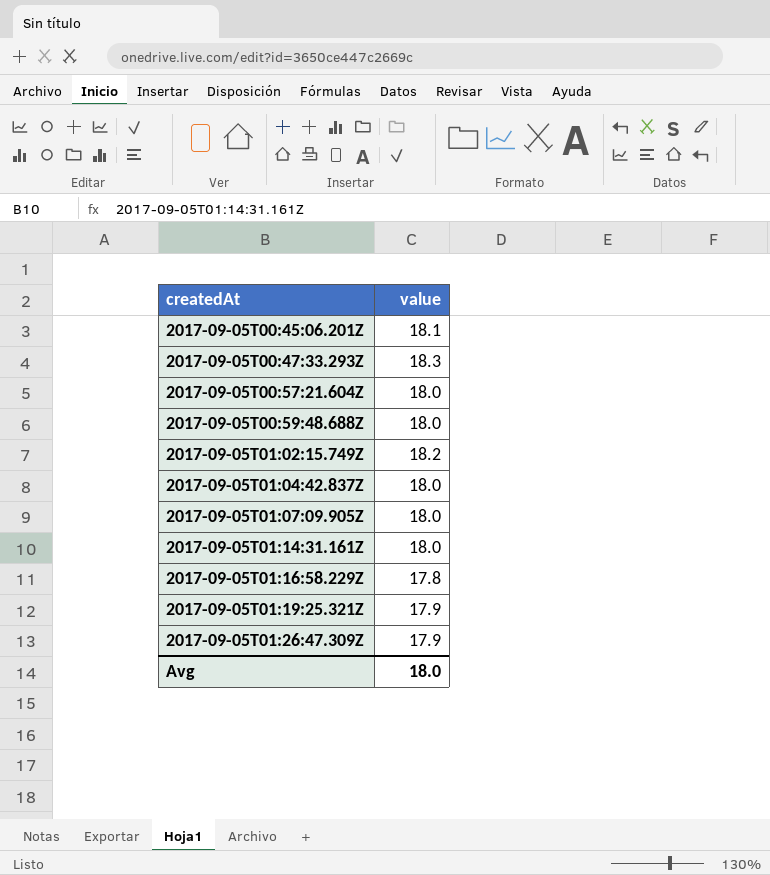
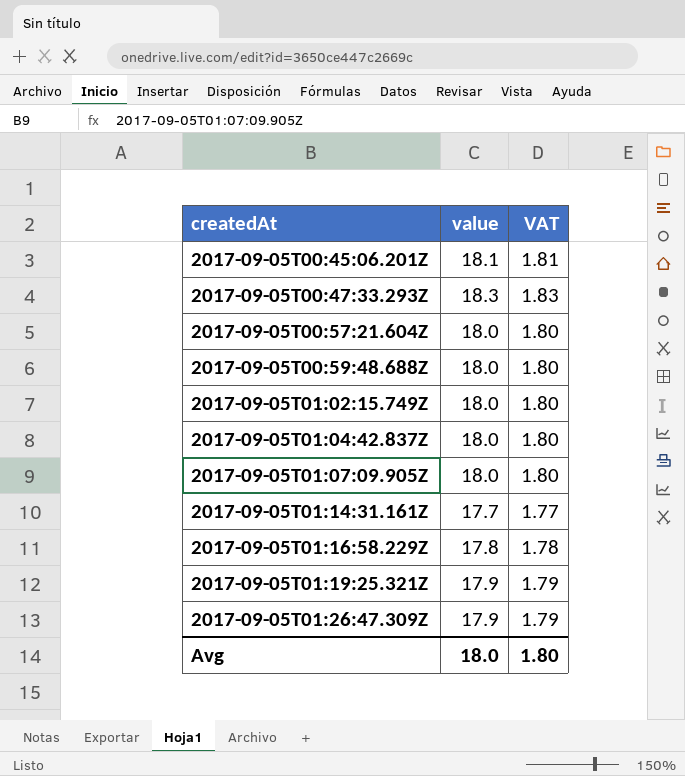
column VAT | formula: none -> [value] * 0.1
2017-09-05T01:02:15.749Z | value: 18.2 -> 18.0
2017-09-05T01:14:31.161Z | value: 18.0 -> 17.7

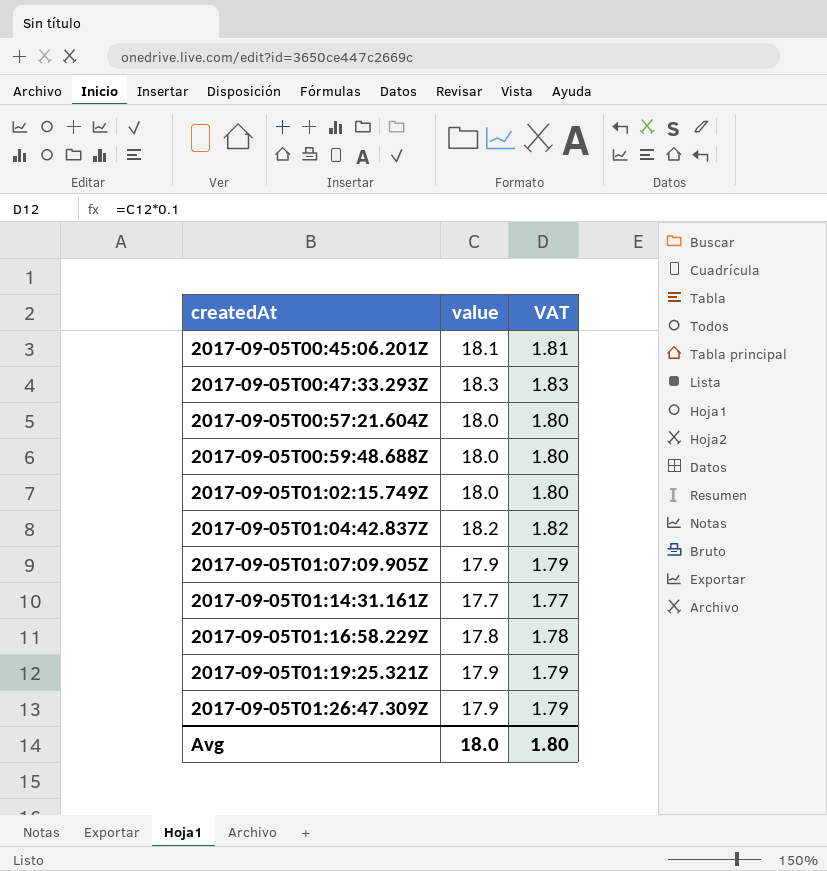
2017-09-05T01:04:42.837Z | value: 18.0 -> 18.2
2017-09-05T01:04:42.837Z | VAT: 1.80 -> 1.82
2017-09-05T01:07:09.905Z | value: 18.0 -> 17.9
2017-09-05T01:07:09.905Z | VAT: 1.80 -> 1.79

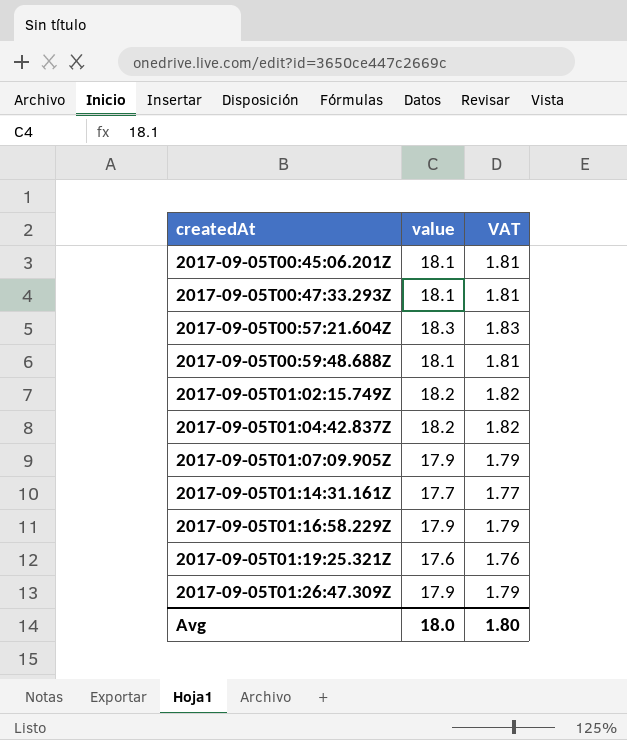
2017-09-05T00:47:33.293Z | value: 18.3 -> 18.1
2017-09-05T00:47:33.293Z | VAT: 1.83 -> 1.81
2017-09-05T00:57:21.604Z | value: 18.0 -> 18.3
2017-09-05T00:57:21.604Z | VAT: 1.80 -> 1.83
2017-09-05T00:59:48.688Z | value: 18.0 -> 18.1
2017-09-05T00:59:48.688Z | VAT: 1.80 -> 1.81
2017-09-05T01:02:15.749Z | value: 18.0 -> 18.2
2017-09-05T01:02:15.749Z | VAT: 1.80 -> 1.82
2017-09-05T01:16:58.229Z | value: 17.8 -> 17.9
2017-09-05T01:16:58.229Z | VAT: 1.78 -> 1.79
2017-09-05T01:19:25.321Z | value: 17.9 -> 17.6
2017-09-05T01:19:25.321Z | VAT: 1.79 -> 1.76

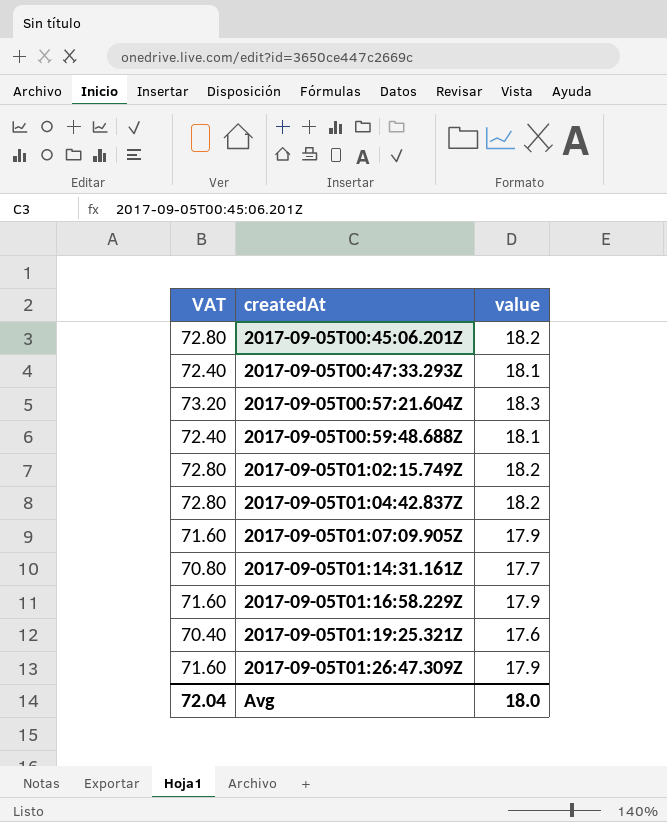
column VAT | formula: [value] * 0.1 -> [value] * 4
column VAT | position: 3 -> 1
2017-09-05T00:45:06.201Z | value: 18.1 -> 18.2
Avg | VAT: 1.80 -> 72.04

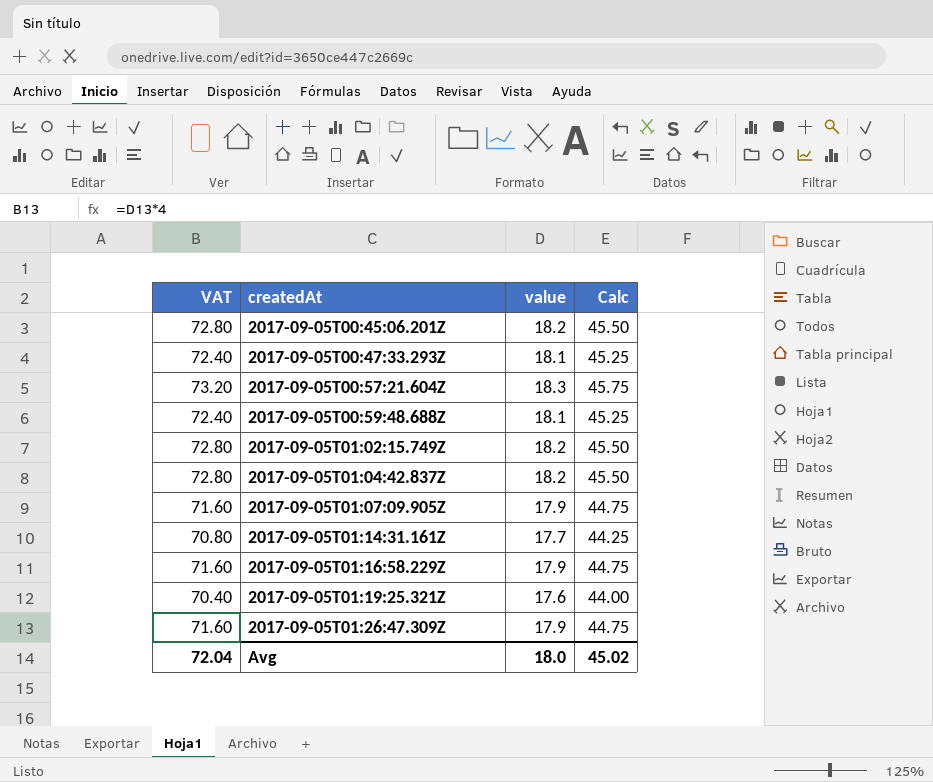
column Calc | formula: none -> [value] * 2.5

